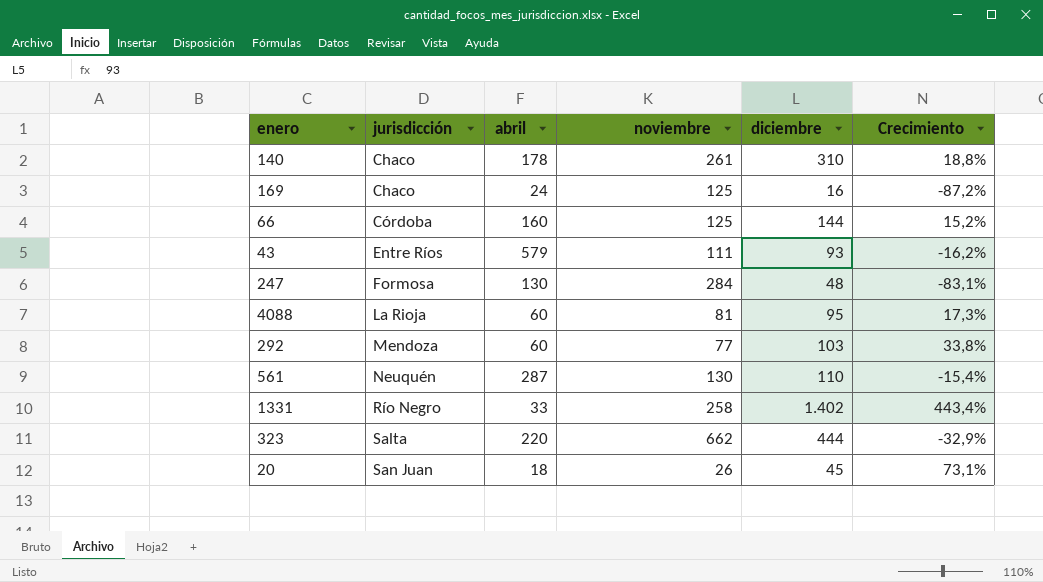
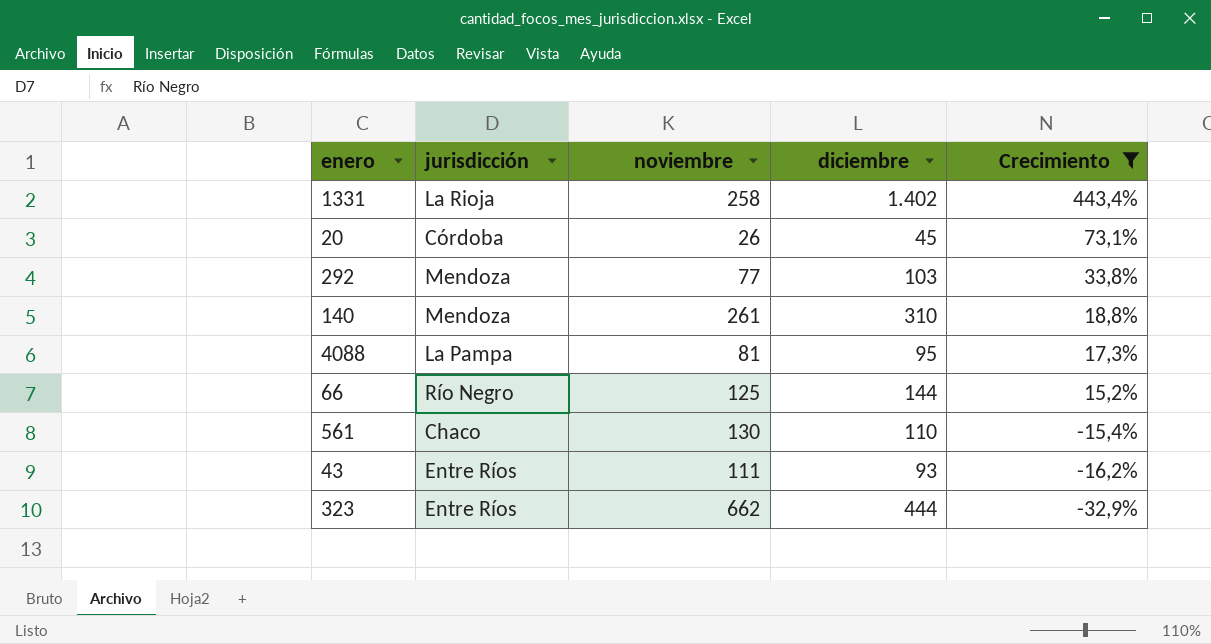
filter: none -> Crecimiento >= -32,9%
row order: jurisdicción ascending -> Crecimiento descending
column abril | position: 3 -> none
1331 | jurisdicción: Río Negro -> La Rioja
20 | jurisdicción: San Juan -> Córdoba
140 | jurisdicción: Chaco -> Mendoza
4088 | jurisdicción: La Rioja -> La Pampa
66 | jurisdicción: Córdoba -> Río Negro
561 | jurisdicción: Neuquén -> Chaco
323 | jurisdicción: Salta -> Entre Ríos

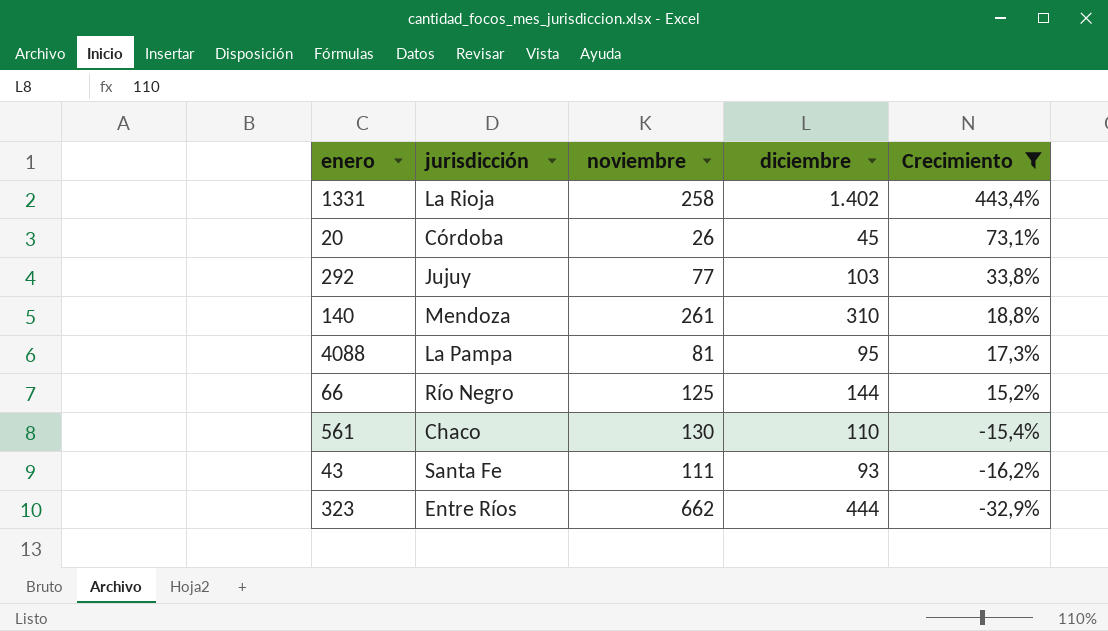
292 | jurisdicción: Mendoza -> Jujuy
43 | jurisdicción: Entre Ríos -> Santa Fe

